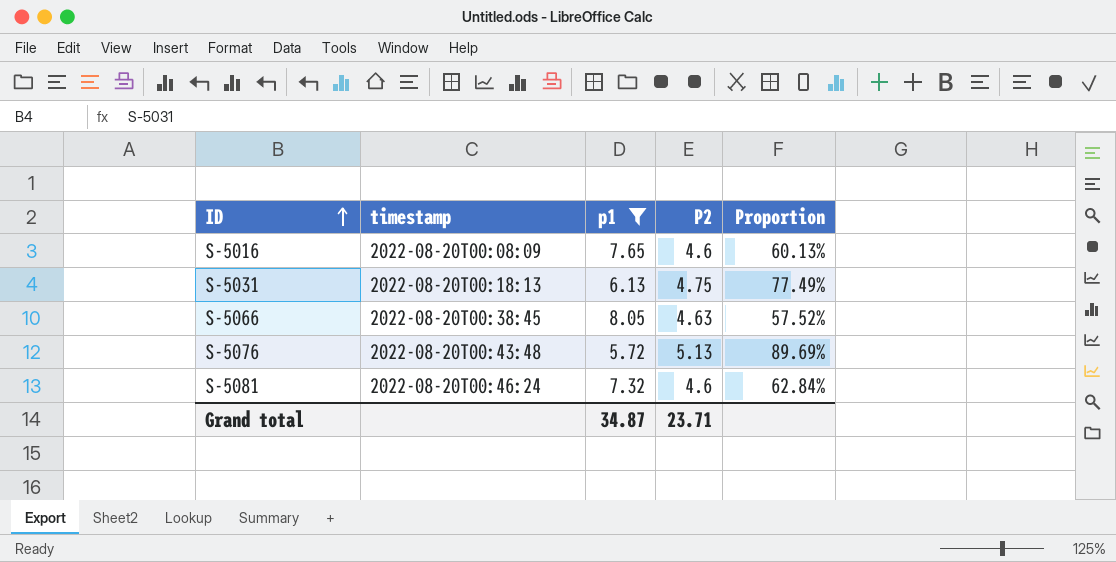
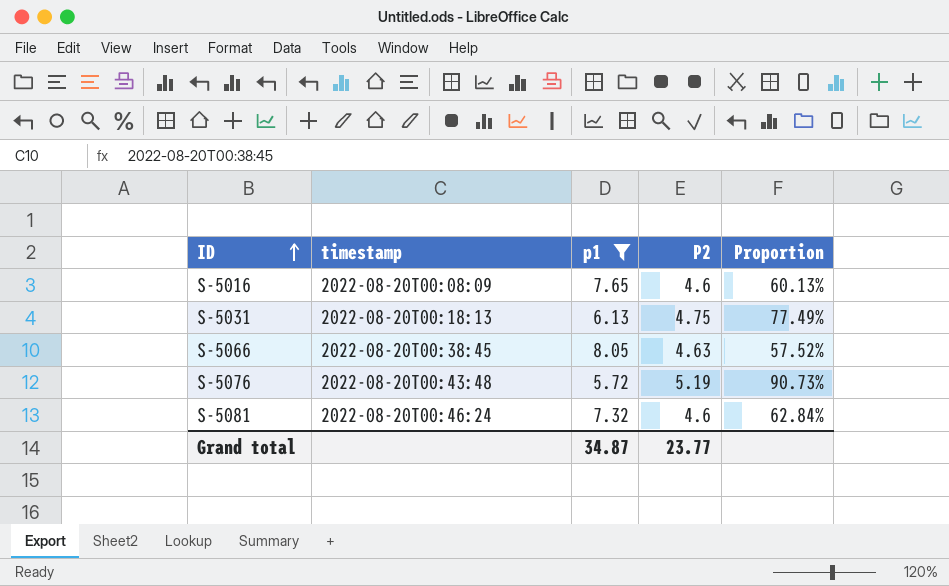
S-5076 | P2: 5.13 -> 5.19
S-5076 | Proportion: 89.69% -> 90.73%
Grand total | P2: 23.71 -> 23.77

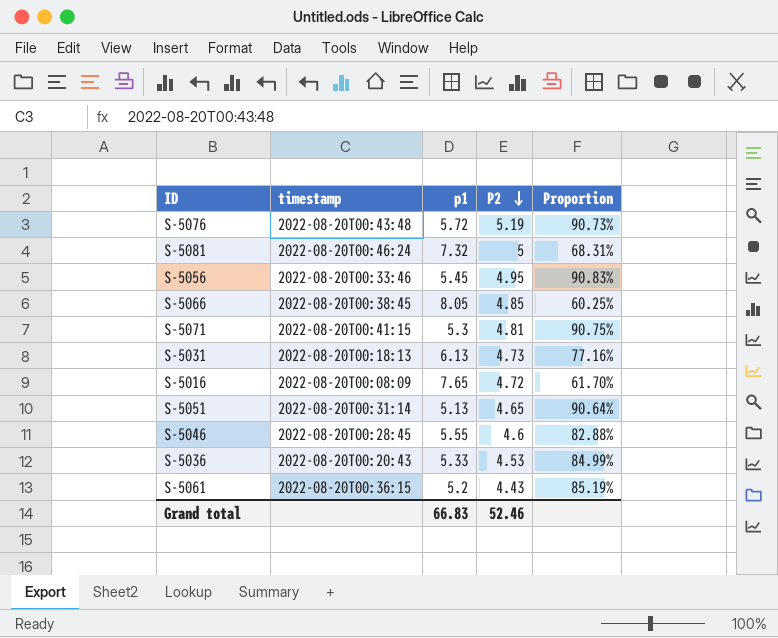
filter: p1 >= 5.72 -> none
row order: ID ascending -> P2 descending
S-5081 | P2: 4.6 -> 5
S-5081 | Proportion: 62.84% -> 68.31%
S-5066 | P2: 4.63 -> 4.85
S-5066 | Proportion: 57.52% -> 60.25%
S-5031 | P2: 4.75 -> 4.73
S-5031 | Proportion: 77.49% -> 77.16%
S-5016 | P2: 4.6 -> 4.72
S-5016 | Proportion: 60.13% -> 61.70%
Grand total | p1: 34.87 -> 66.83
Grand total | P2: 23.77 -> 52.46

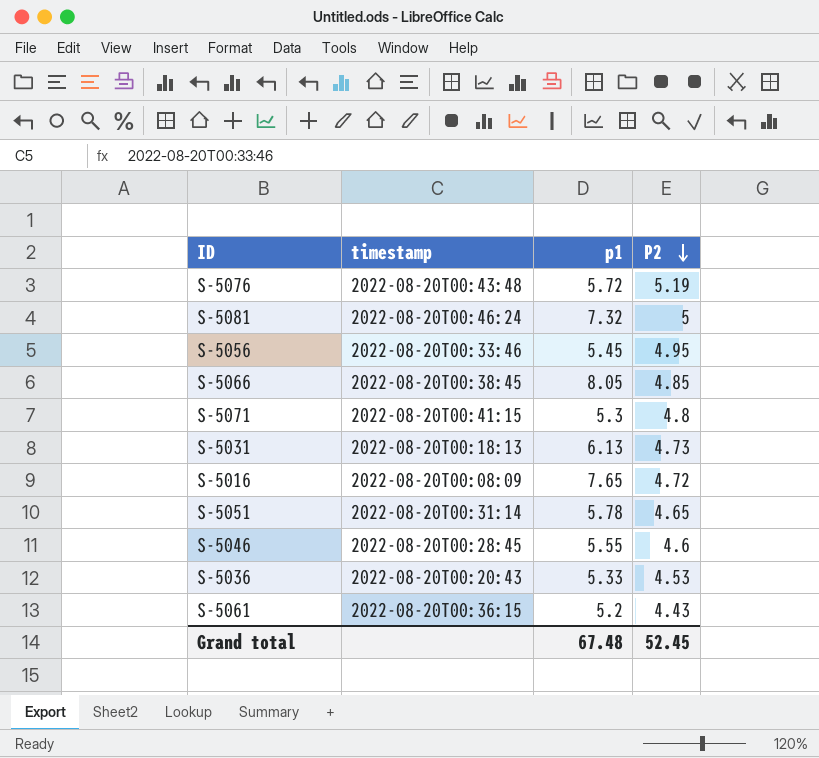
column Proportion | formula: [P2] / [p1] -> none
S-5071 | P2: 4.81 -> 4.8
S-5051 | p1: 5.13 -> 5.78
Grand total | p1: 66.83 -> 67.48
Grand total | P2: 52.46 -> 52.45

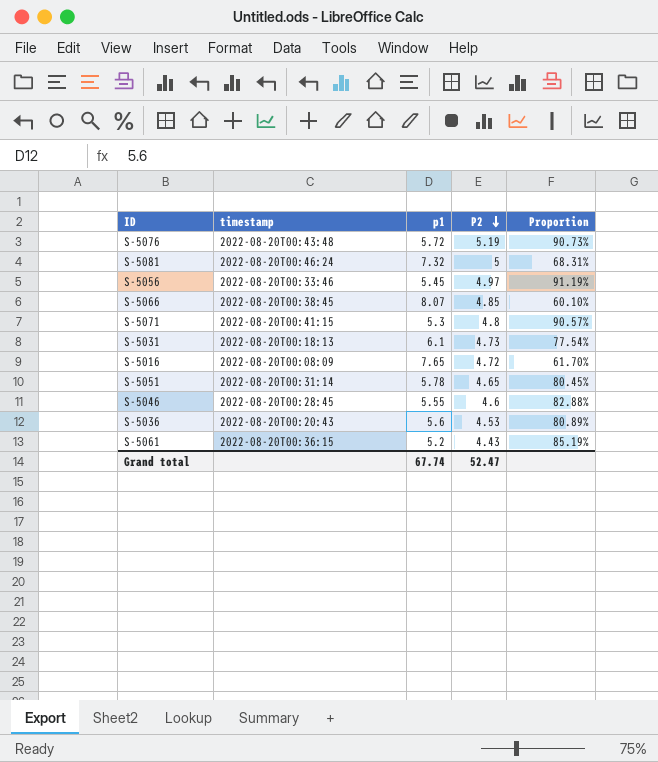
column Proportion | formula: none -> [P2] / [p1]
S-5056 | P2: 4.95 -> 4.97
S-5066 | p1: 8.05 -> 8.07
S-5031 | p1: 6.13 -> 6.1
S-5036 | p1: 5.33 -> 5.6
Grand total | p1: 67.48 -> 67.74
Grand total | P2: 52.45 -> 52.47

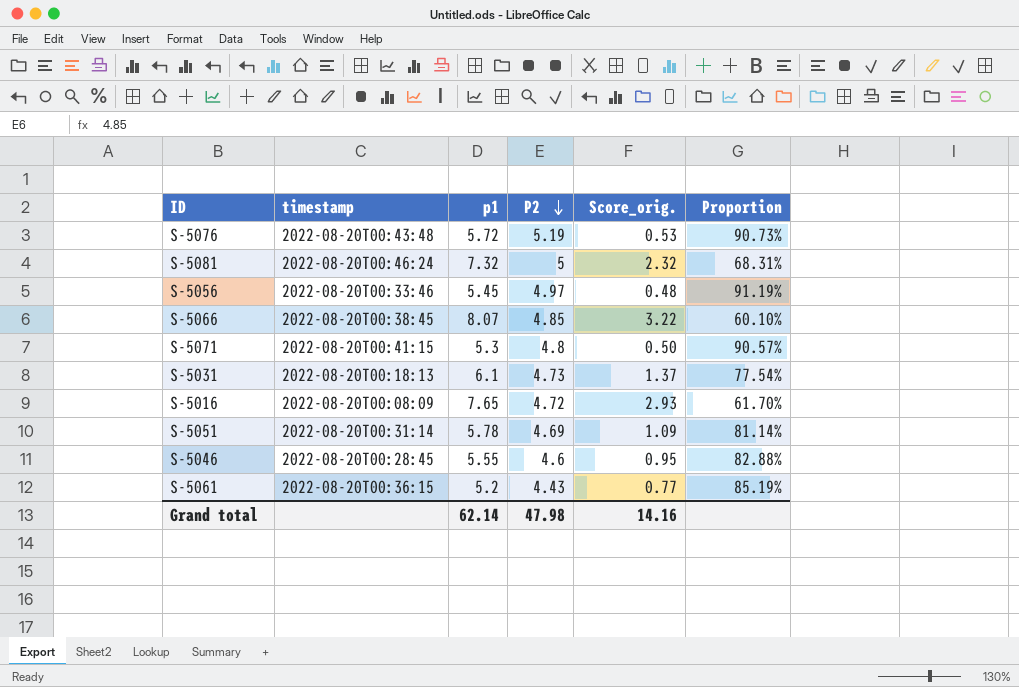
column Score_orig. | formula: none -> [p1] - [P2]
row S-5036: 2022-08-20T00:20:43 | 5.6 | 4.53 | 80.89% -> none
S-5051 | P2: 4.65 -> 4.69
S-5051 | Proportion: 80.45% -> 81.14%
Grand total | p1: 67.74 -> 62.14
Grand total | P2: 52.47 -> 47.98

